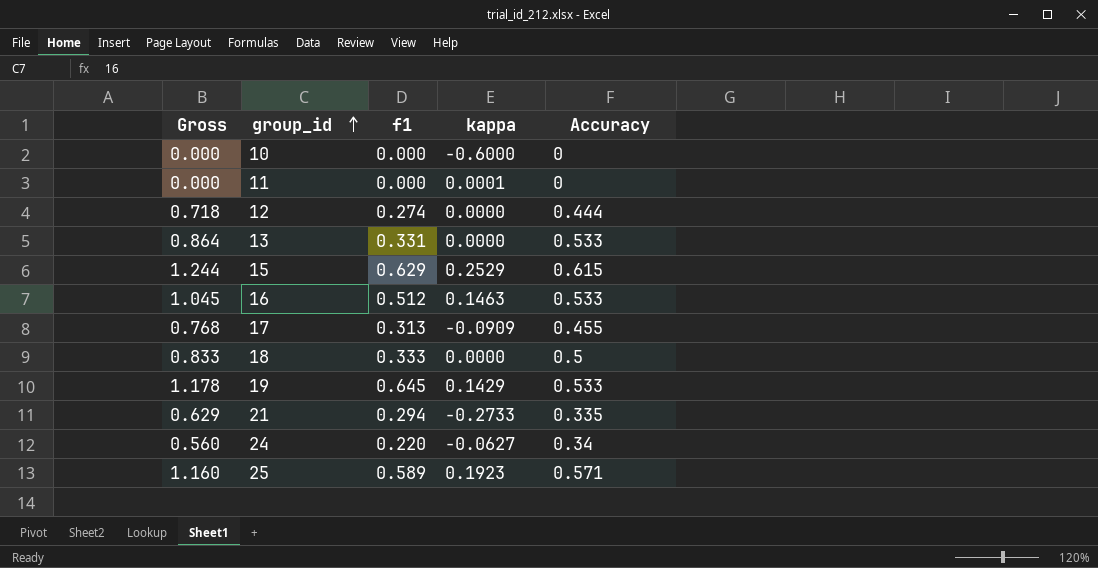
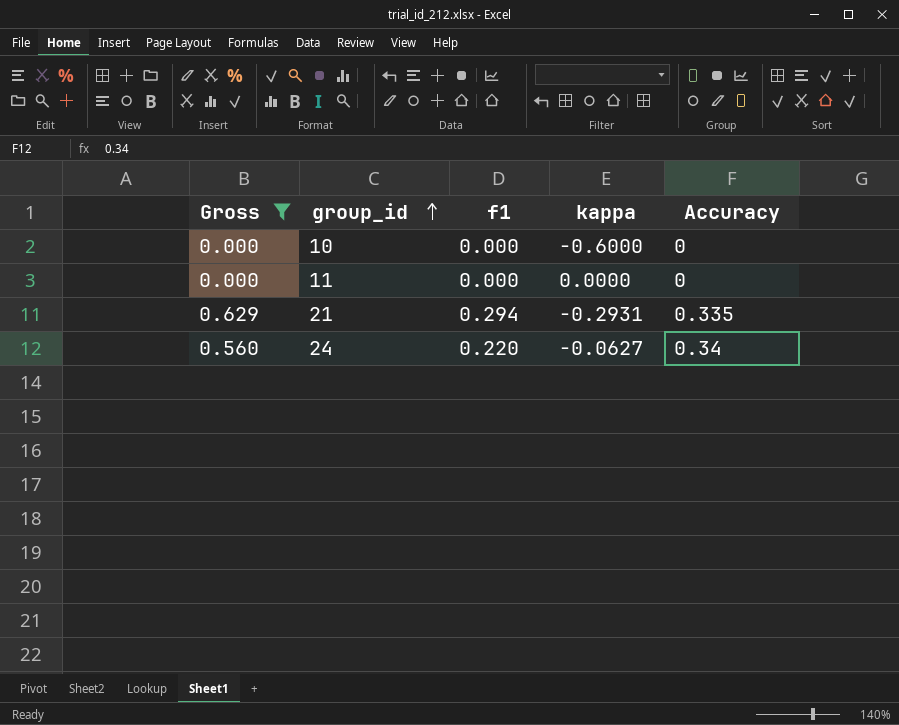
filter: none -> Gross <= 0.629
11 | kappa: 0.0001 -> 0.0000
21 | kappa: -0.2733 -> -0.2931

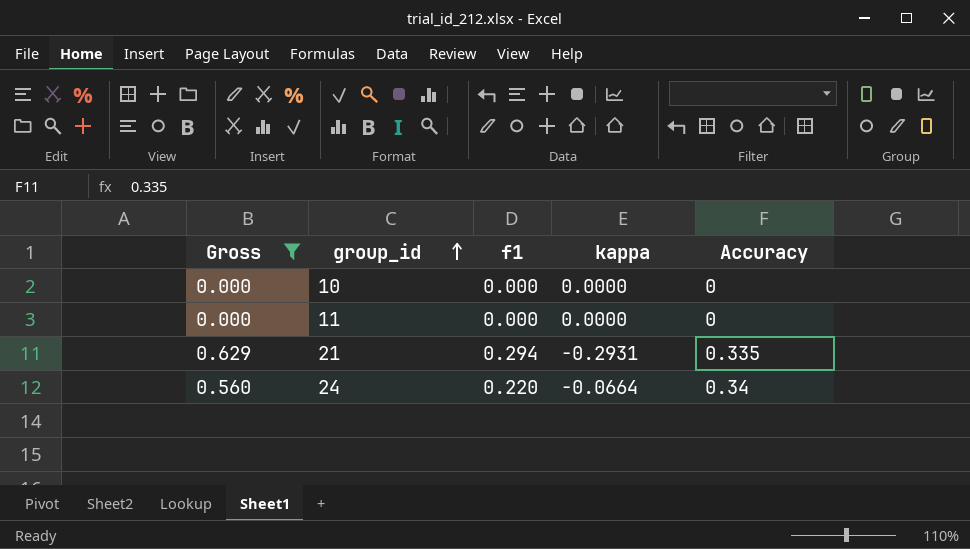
10 | kappa: -0.6000 -> 0.0000
24 | kappa: -0.0627 -> -0.0664

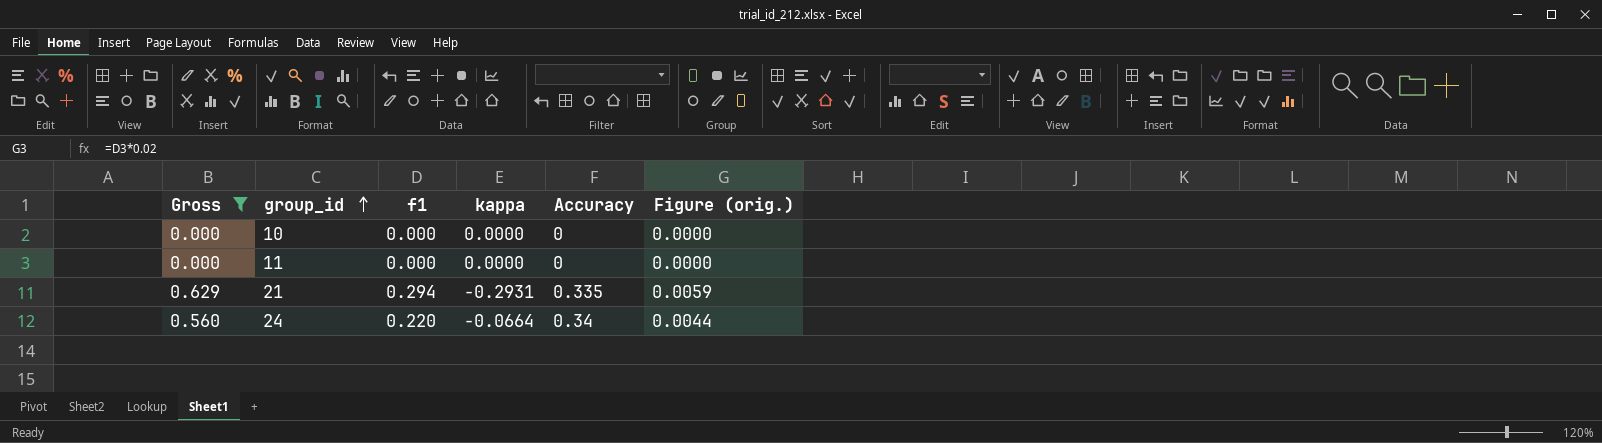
column Figure (orig.) | formula: none -> [f1] * 0.02

